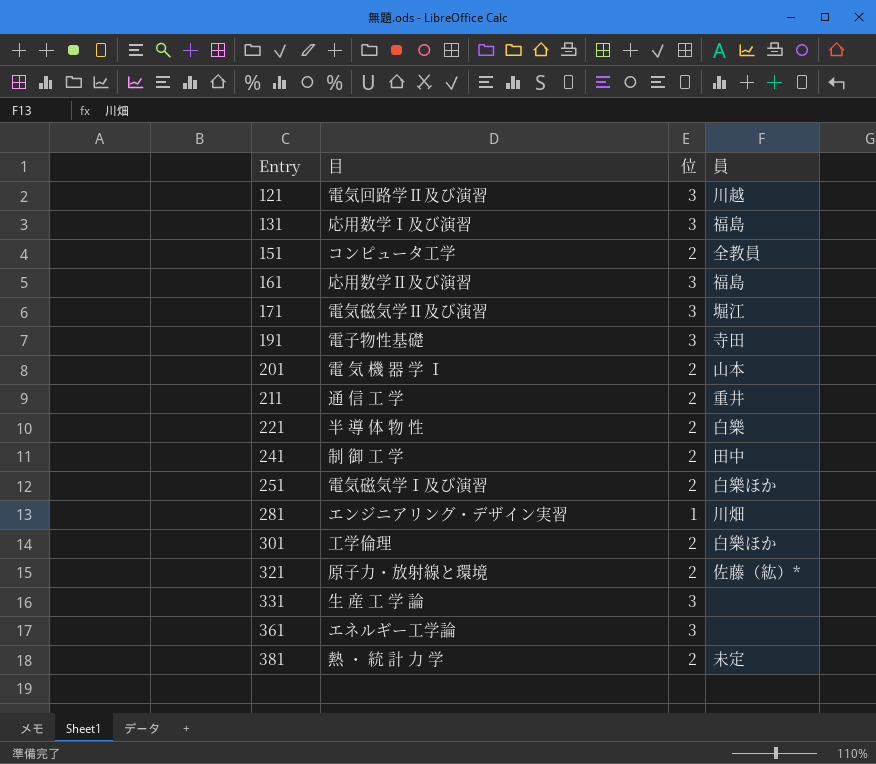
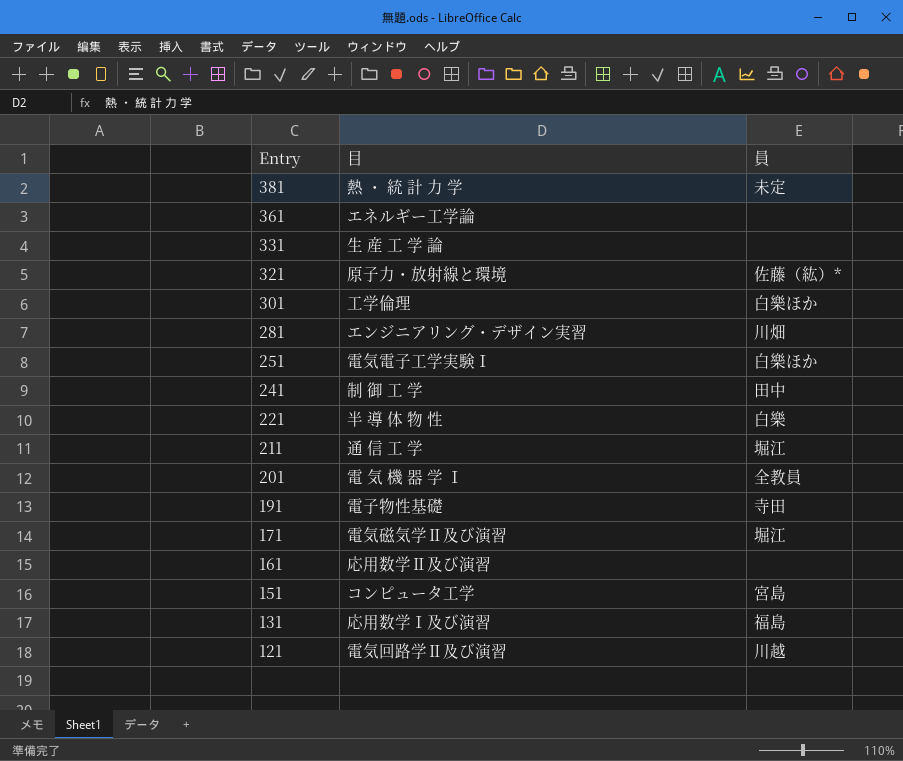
row order: Entry ascending -> Entry descending
column 位 | position: 3 -> none
251 | 目: 電気磁気学Ⅰ及び演習 -> 電気電子工学実験Ⅰ
211 | 員: 重井 -> 堀江
201 | 員: 山本 -> 全教員
161 | 員: 福島 -> none
151 | 員: 全教員 -> 宮島

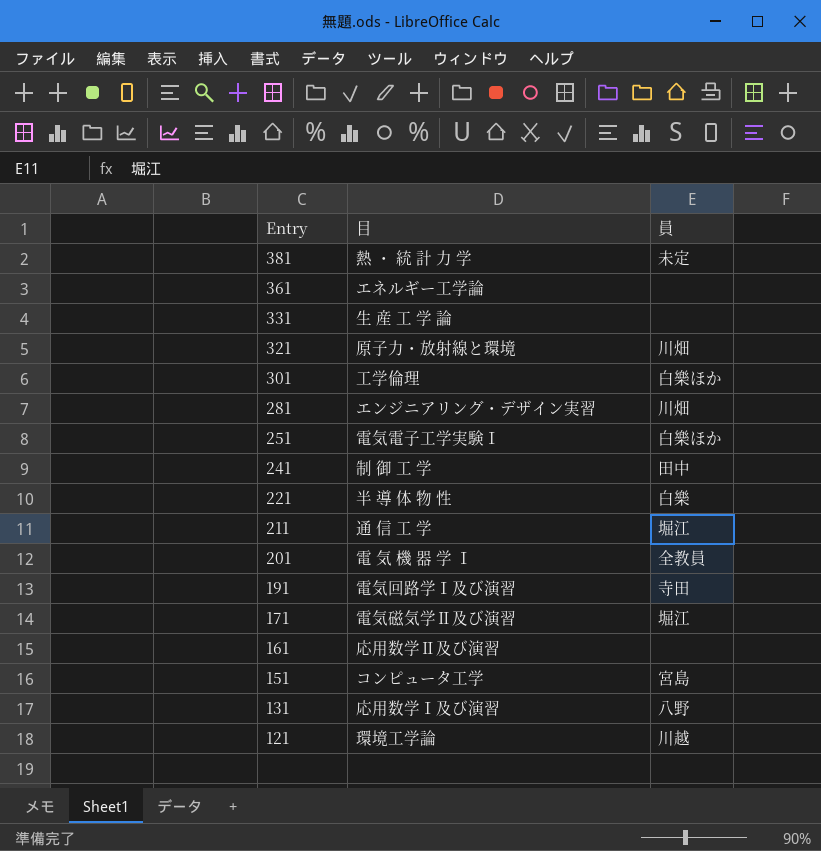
321 | 員: 佐藤（紘）* -> 川畑
191 | 目: 電子物性基礎 -> 電気回路学Ⅰ及び演習
131 | 員: 福島 -> 八野
121 | 目: 電気回路学Ⅱ及び演習 -> 環境工学論

